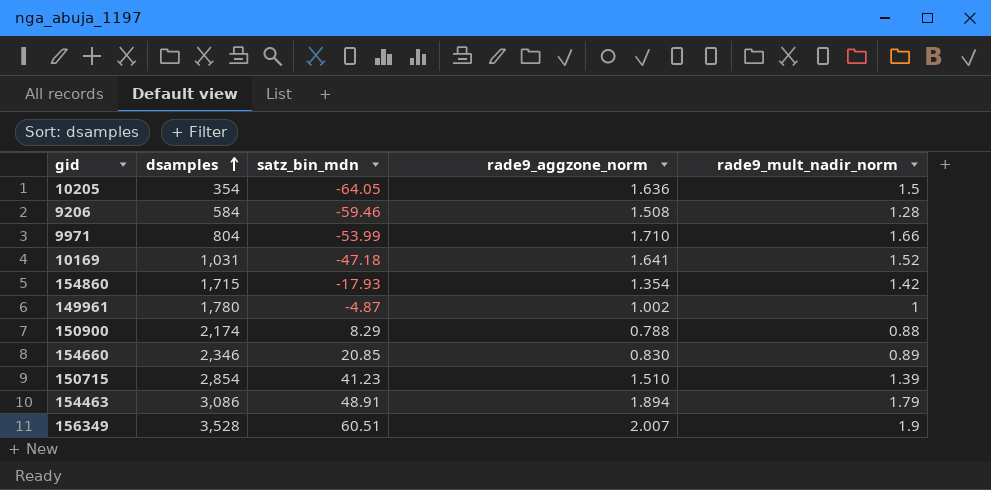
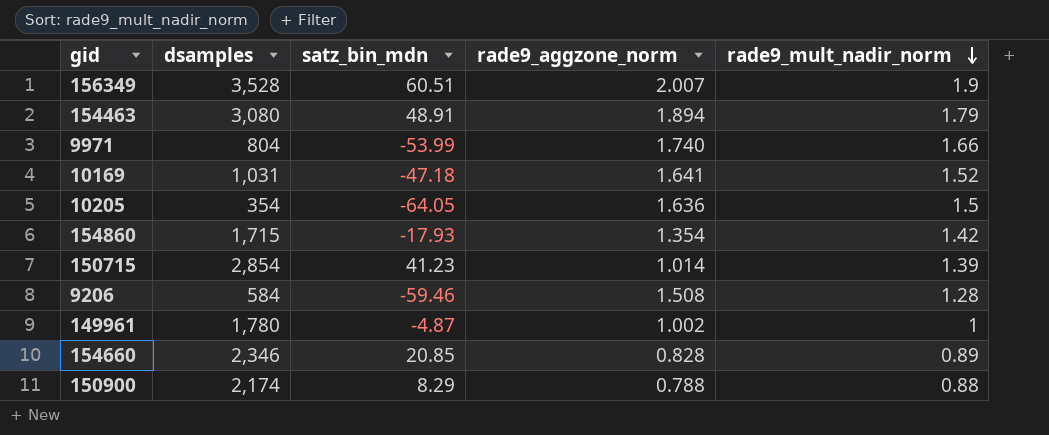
row order: dsamples ascending -> rade9_mult_nadir_norm descending
154463 | dsamples: 3,086 -> 3,080
9971 | rade9_aggzone_norm: 1.710 -> 1.740
150715 | rade9_aggzone_norm: 1.510 -> 1.014
154660 | rade9_aggzone_norm: 0.830 -> 0.828

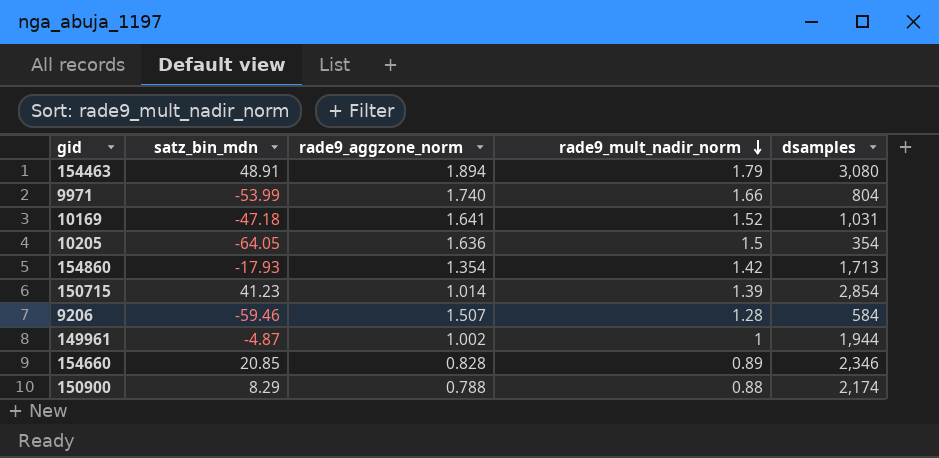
column dsamples | position: 2 -> 5
row 156349: 3,528 | 60.51 | 2.007 | 1.9 -> none
154860 | dsamples: 1,715 -> 1,713
9206 | rade9_aggzone_norm: 1.508 -> 1.507
149961 | dsamples: 1,780 -> 1,944

